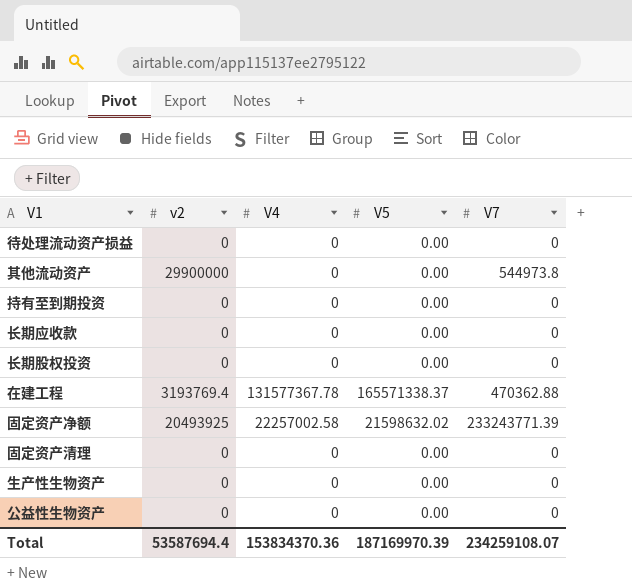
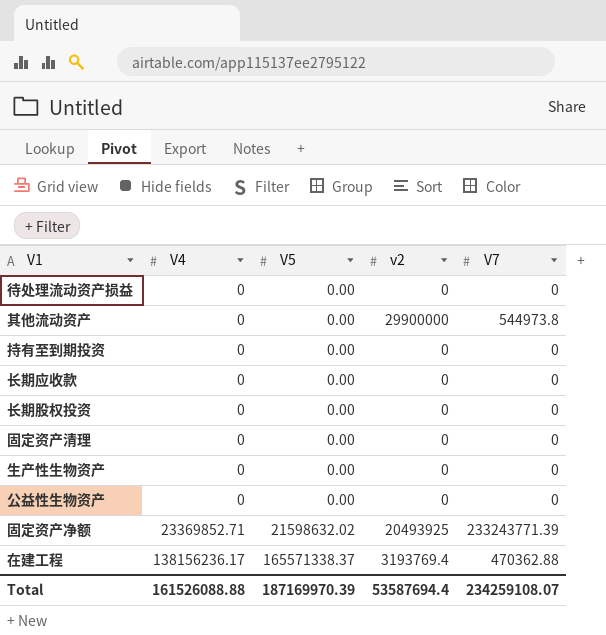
row order: none -> V4 ascending
column v2 | position: 2 -> 4
固定资产净额 | V4: 22257002.58 -> 23369852.71
在建工程 | V4: 131577367.78 -> 138156236.17
Total | V4: 153834370.36 -> 161526088.88

